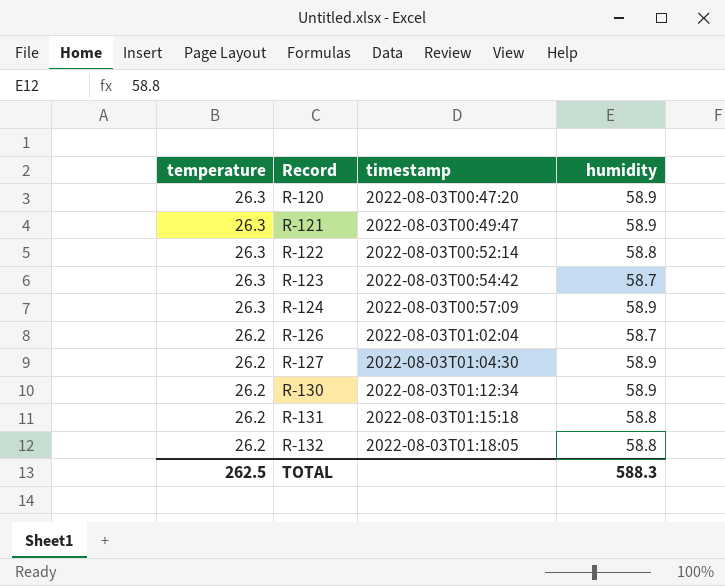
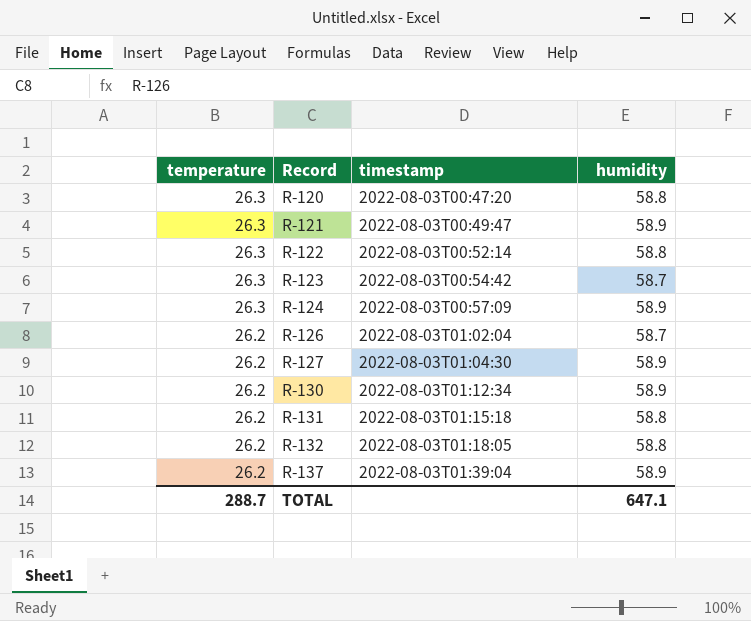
R-120 | humidity: 58.9 -> 58.8
row R-137: none -> 26.2 | 2022-08-03T01:39:04 | 58.9
TOTAL | temperature: 262.5 -> 288.7
TOTAL | humidity: 588.3 -> 647.1

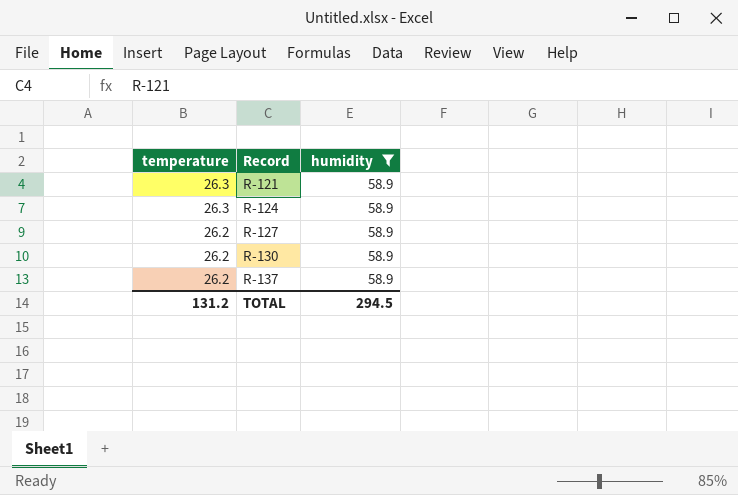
filter: none -> humidity = 58.9
column timestamp | position: 3 -> none
TOTAL | temperature: 288.7 -> 131.2
TOTAL | humidity: 647.1 -> 294.5

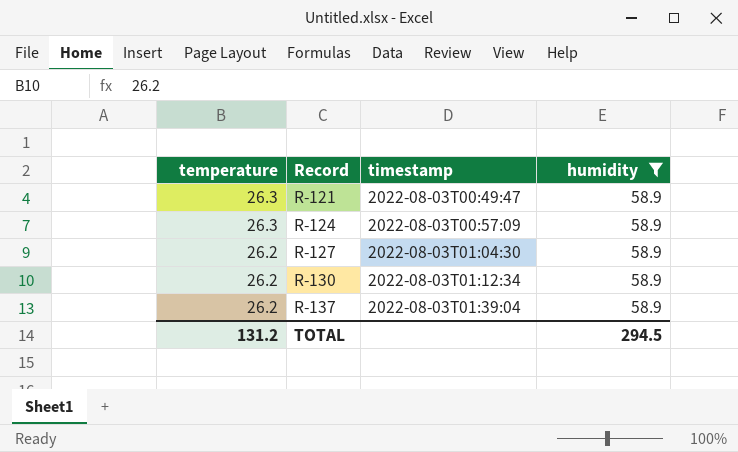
column timestamp | position: none -> 3

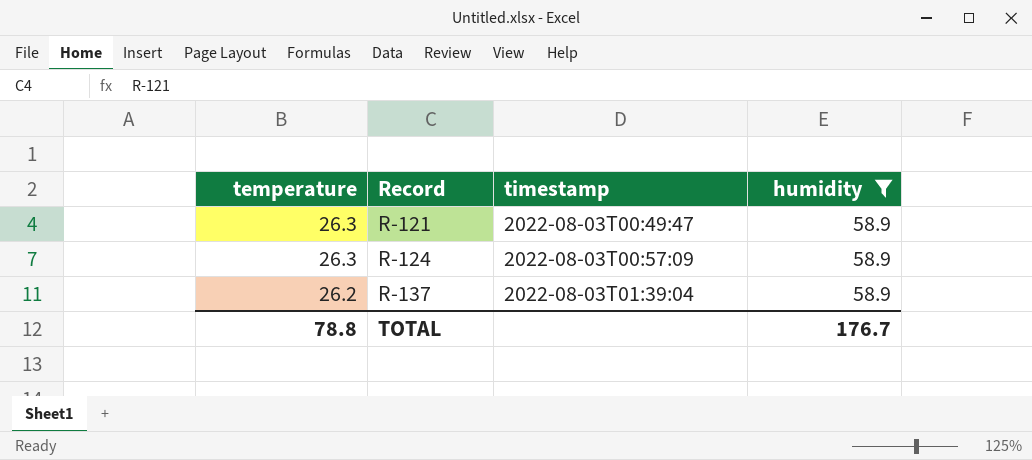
row R-127: 26.2 | 2022-08-03T01:04:30 | 58.9 -> none
row R-130: 26.2 | 2022-08-03T01:12:34 | 58.9 -> none
TOTAL | temperature: 131.2 -> 78.8
TOTAL | humidity: 294.5 -> 176.7

